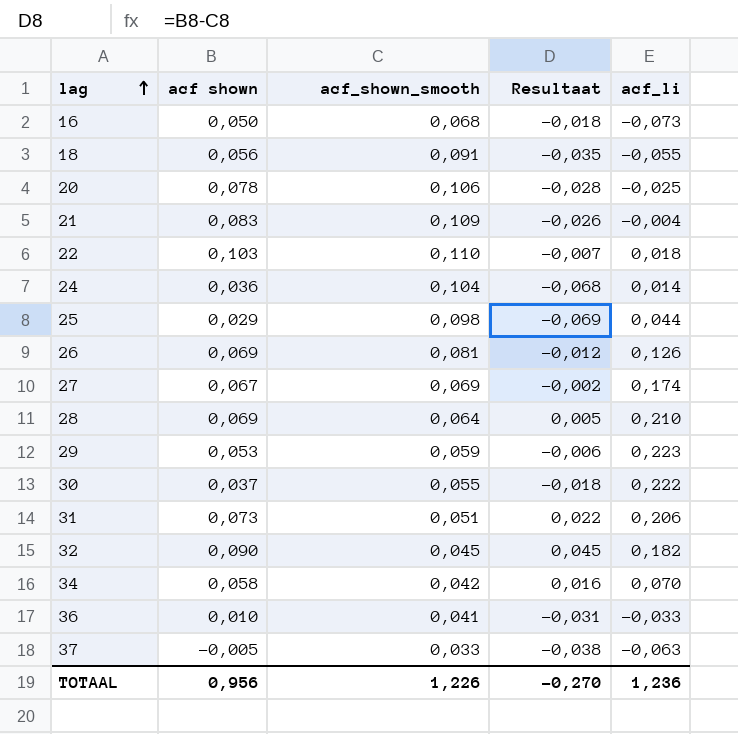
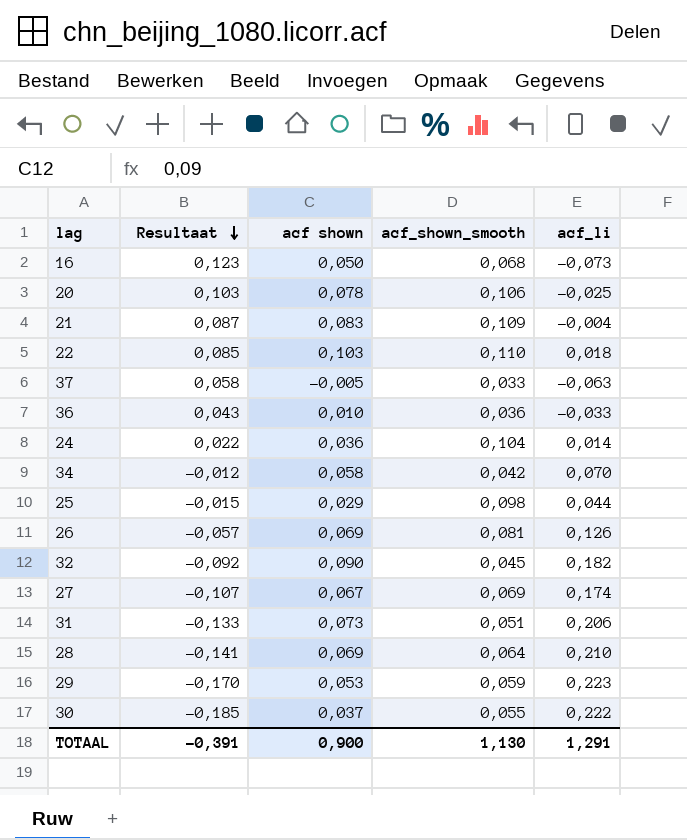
row order: lag ascending -> Resultaat descending
column Resultaat | formula: [acf shown] - [acf_shown_smooth] -> [acf shown] - [acf_li]
column Resultaat | position: 4 -> 2
row 18: 0,056 | 0,091 | -0,035 | -0,055 -> none
36 | acf_shown_smooth: 0,041 -> 0,036
TOTAAL | Resultaat: -0,270 -> -0,391
TOTAAL | acf shown: 0,956 -> 0,900
TOTAAL | acf_shown_smooth: 1,226 -> 1,130
TOTAAL | acf_li: 1,236 -> 1,291

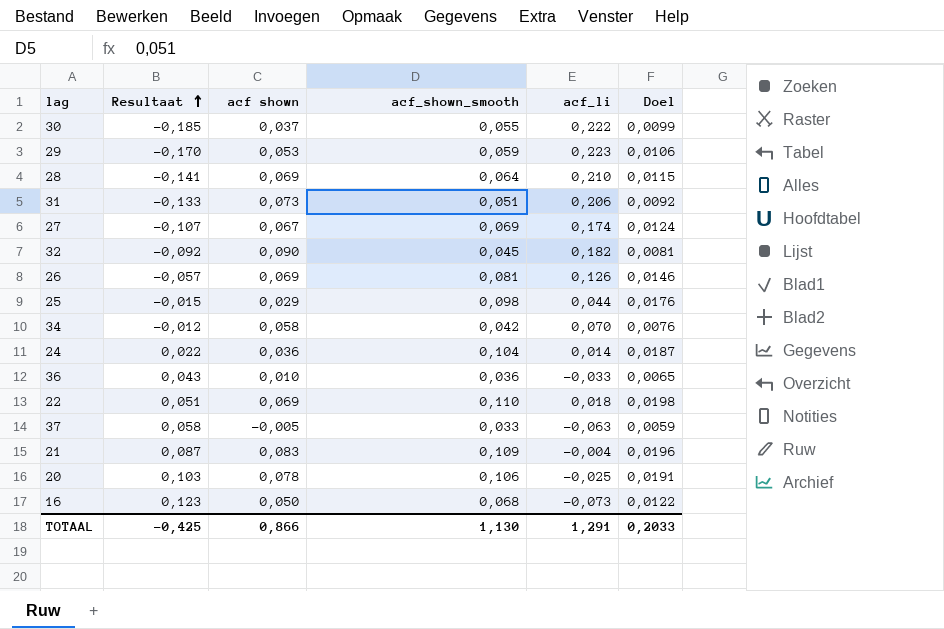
row order: Resultaat descending -> Resultaat ascending
column Doel | formula: none -> [acf_shown_smooth] * 0,18
22 | Resultaat: 0,085 -> 0,051
22 | acf shown: 0,103 -> 0,069
TOTAAL | Resultaat: -0,391 -> -0,425
TOTAAL | acf shown: 0,900 -> 0,866

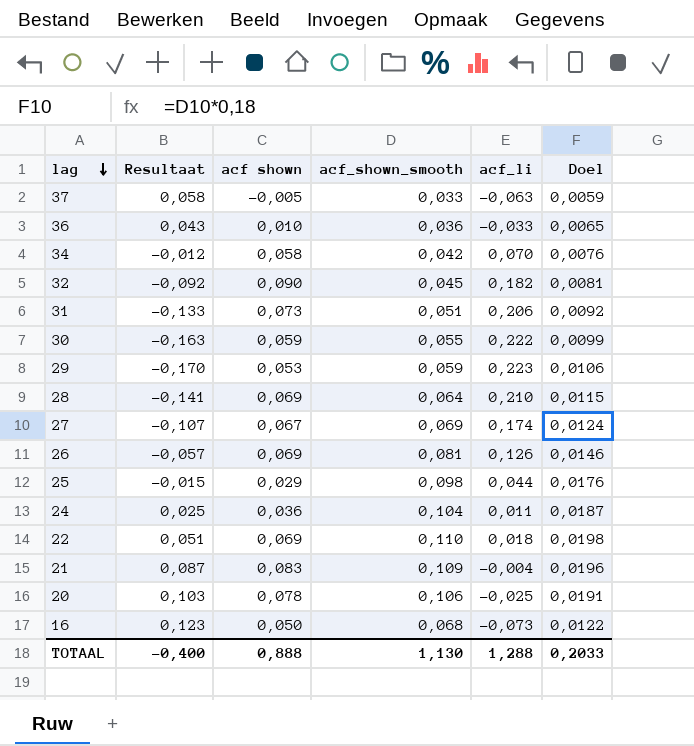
row order: Resultaat ascending -> lag descending
30 | Resultaat: -0,185 -> -0,163
30 | acf shown: 0,037 -> 0,059
24 | Resultaat: 0,022 -> 0,025
24 | acf_li: 0,014 -> 0,011
TOTAAL | Resultaat: -0,425 -> -0,400
TOTAAL | acf shown: 0,866 -> 0,888
TOTAAL | acf_li: 1,291 -> 1,288

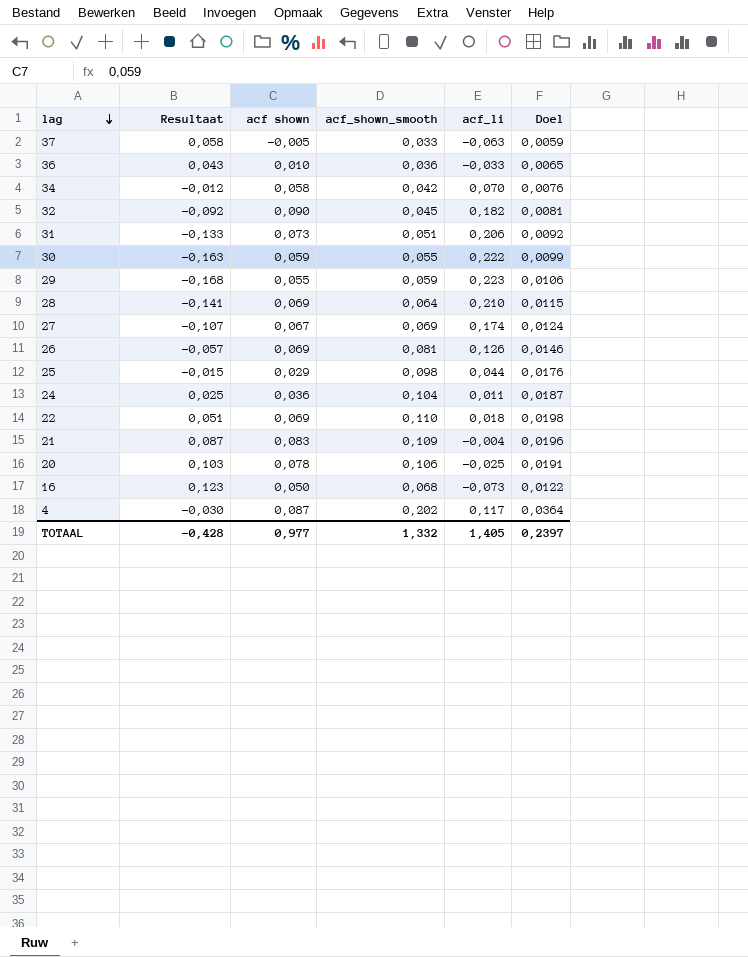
29 | Resultaat: -0,170 -> -0,168
29 | acf shown: 0,053 -> 0,055
row 4: none -> -0,030 | 0,087 | 0,202 | 0,117 | 0,0364
TOTAAL | Resultaat: -0,400 -> -0,428
TOTAAL | acf shown: 0,888 -> 0,977
TOTAAL | acf_shown_smooth: 1,130 -> 1,332
TOTAAL | acf_li: 1,288 -> 1,405
TOTAAL | Doel: 0,2033 -> 0,2397

